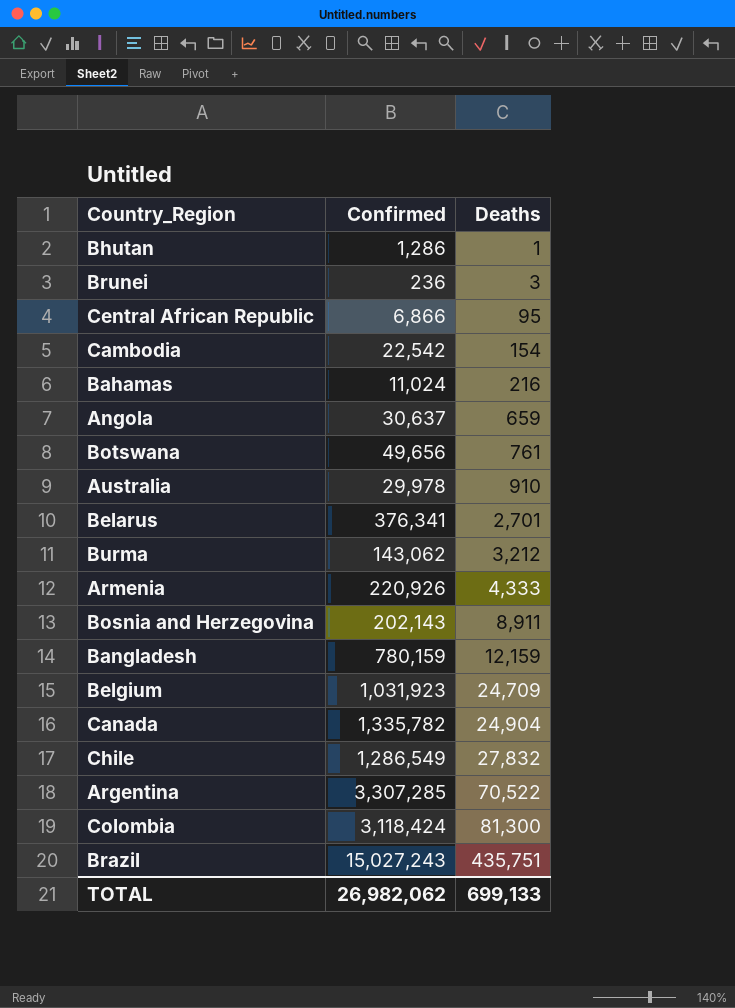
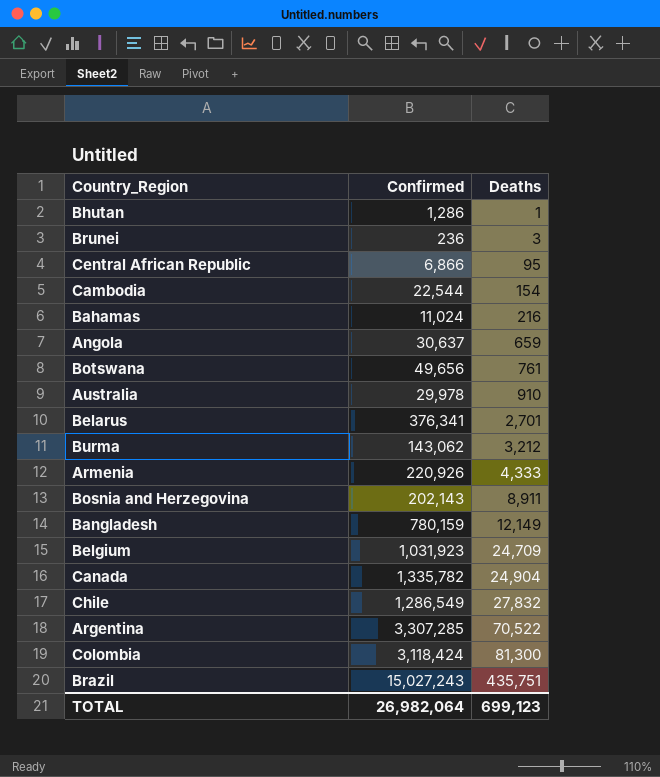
Cambodia | Confirmed: 22,542 -> 22,544
Bangladesh | Deaths: 12,159 -> 12,149
TOTAL | Confirmed: 26,982,062 -> 26,982,064
TOTAL | Deaths: 699,133 -> 699,123

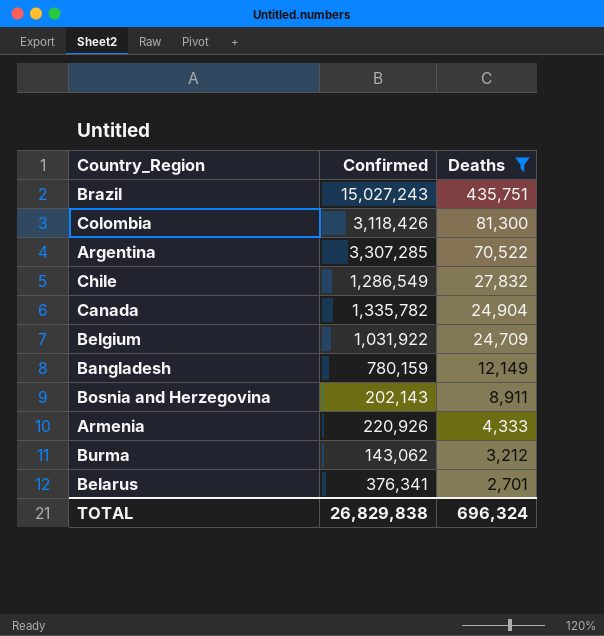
filter: none -> Deaths >= 2,701
row order: Deaths ascending -> Deaths descending
Colombia | Confirmed: 3,118,424 -> 3,118,426
Belgium | Confirmed: 1,031,923 -> 1,031,922
TOTAL | Confirmed: 26,982,064 -> 26,829,838
TOTAL | Deaths: 699,123 -> 696,324

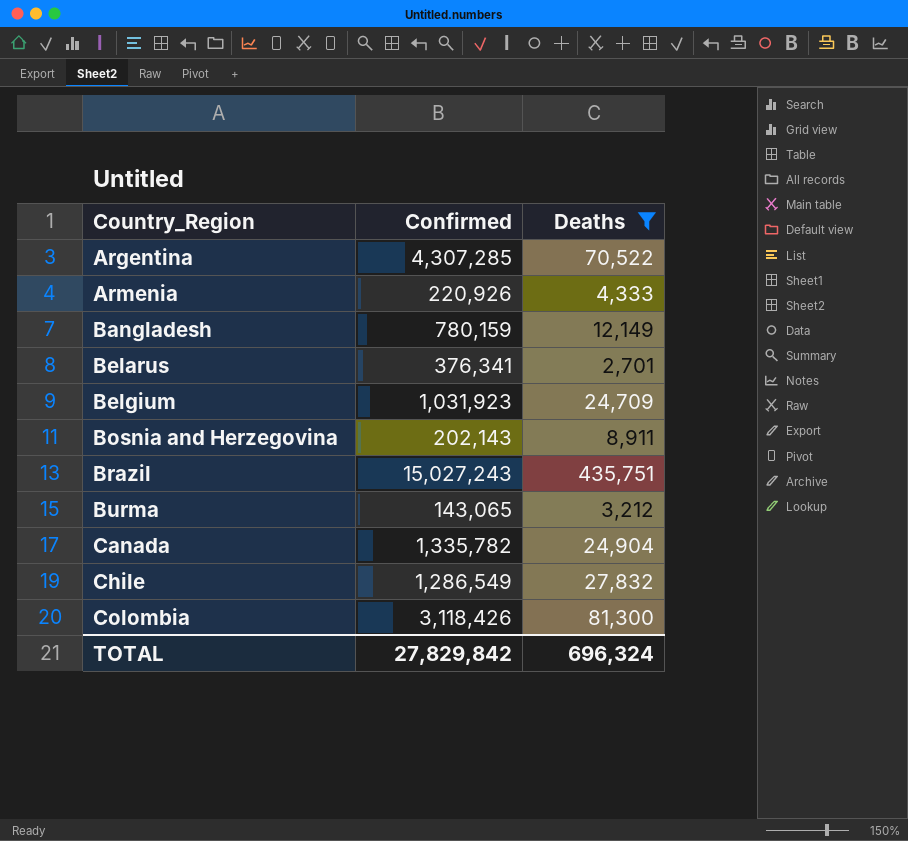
row order: Deaths descending -> Country_Region ascending
Argentina | Confirmed: 3,307,285 -> 4,307,285
Belgium | Confirmed: 1,031,922 -> 1,031,923
Burma | Confirmed: 143,062 -> 143,065
TOTAL | Confirmed: 26,829,838 -> 27,829,842

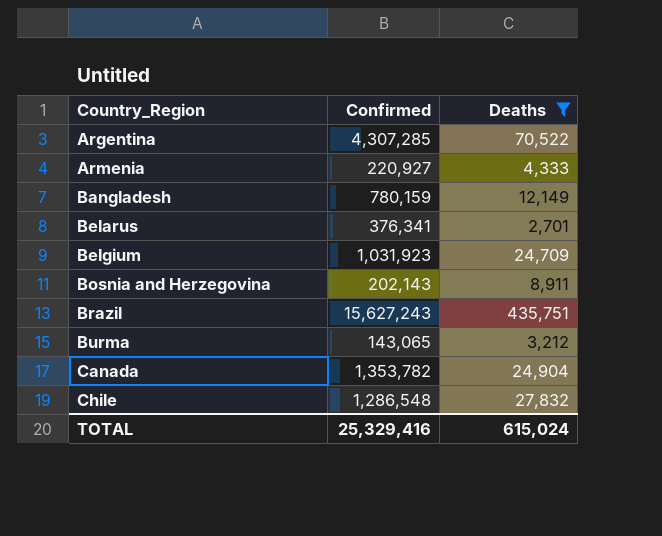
row Colombia: 3,118,426 | 81,300 -> none
Armenia | Confirmed: 220,926 -> 220,927
Brazil | Confirmed: 15,027,243 -> 15,627,243
Canada | Confirmed: 1,335,782 -> 1,353,782
Chile | Confirmed: 1,286,549 -> 1,286,548
TOTAL | Confirmed: 27,829,842 -> 25,329,416
TOTAL | Deaths: 696,324 -> 615,024

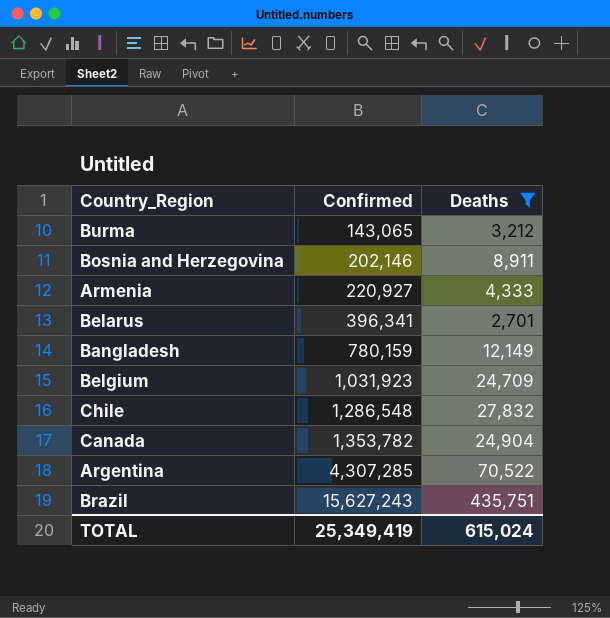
row order: Country_Region ascending -> Confirmed ascending
Bosnia and Herzegovina | Confirmed: 202,143 -> 202,146
Belarus | Confirmed: 376,341 -> 396,341
TOTAL | Confirmed: 25,329,416 -> 25,349,419

